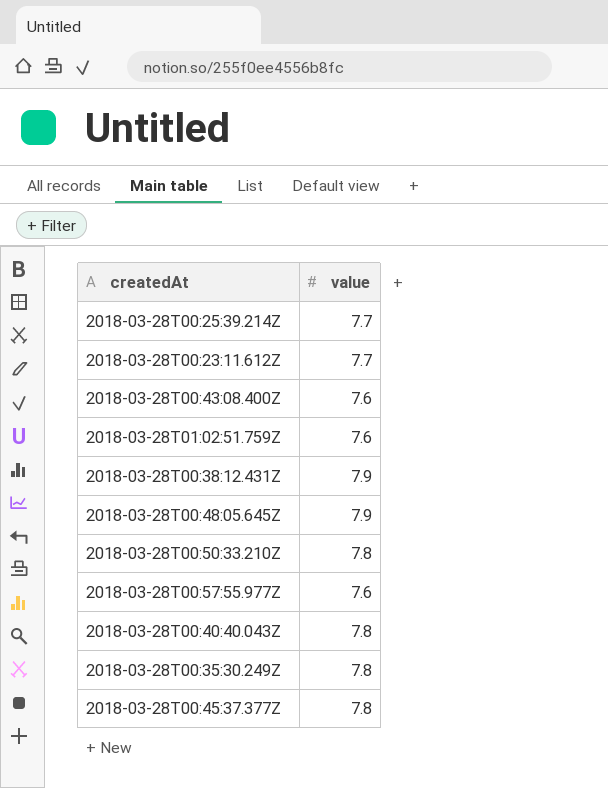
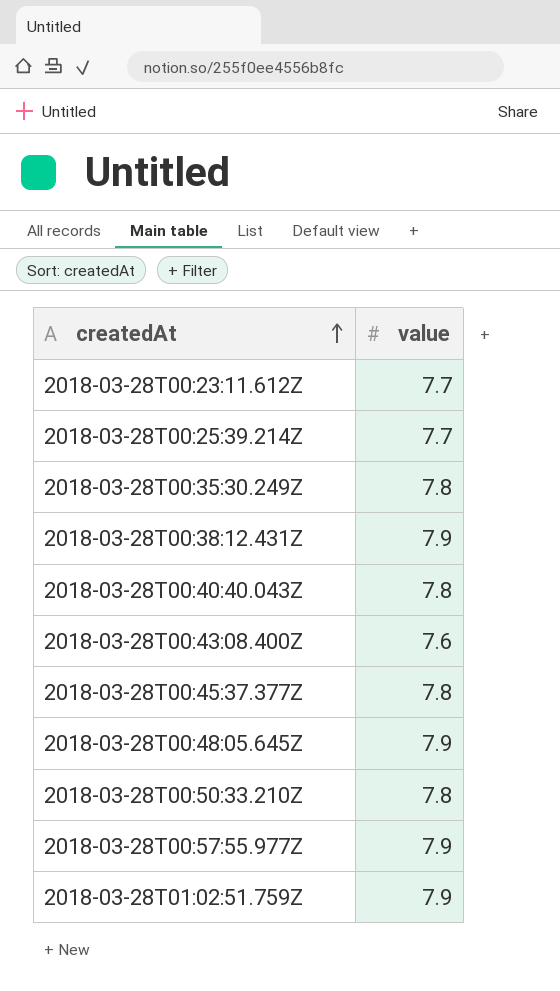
row order: none -> createdAt ascending
2018-03-28T00:57:55.977Z | value: 7.6 -> 7.9
2018-03-28T01:02:51.759Z | value: 7.6 -> 7.9

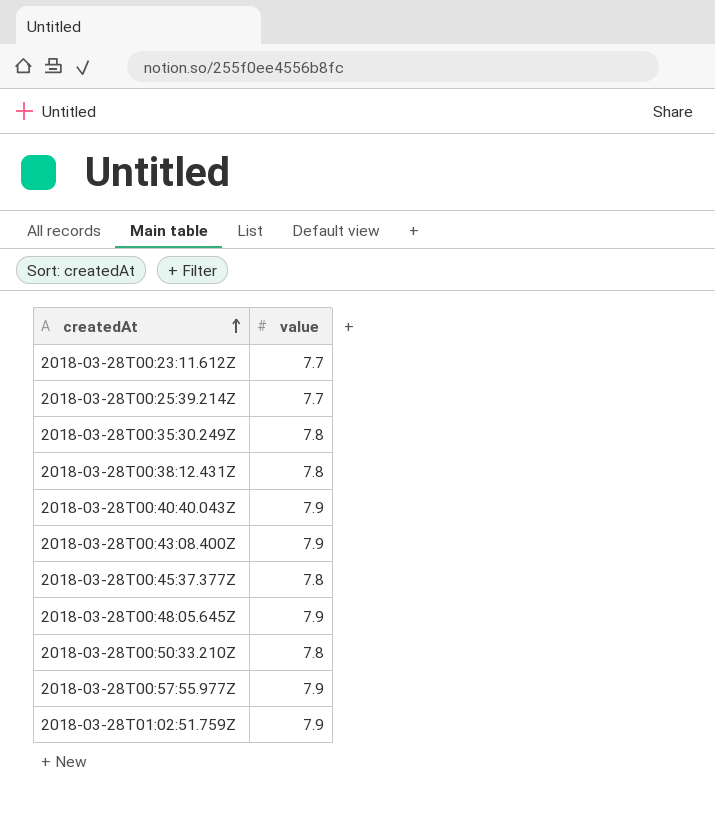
2018-03-28T00:38:12.431Z | value: 7.9 -> 7.8
2018-03-28T00:40:40.043Z | value: 7.8 -> 7.9
2018-03-28T00:43:08.400Z | value: 7.6 -> 7.9

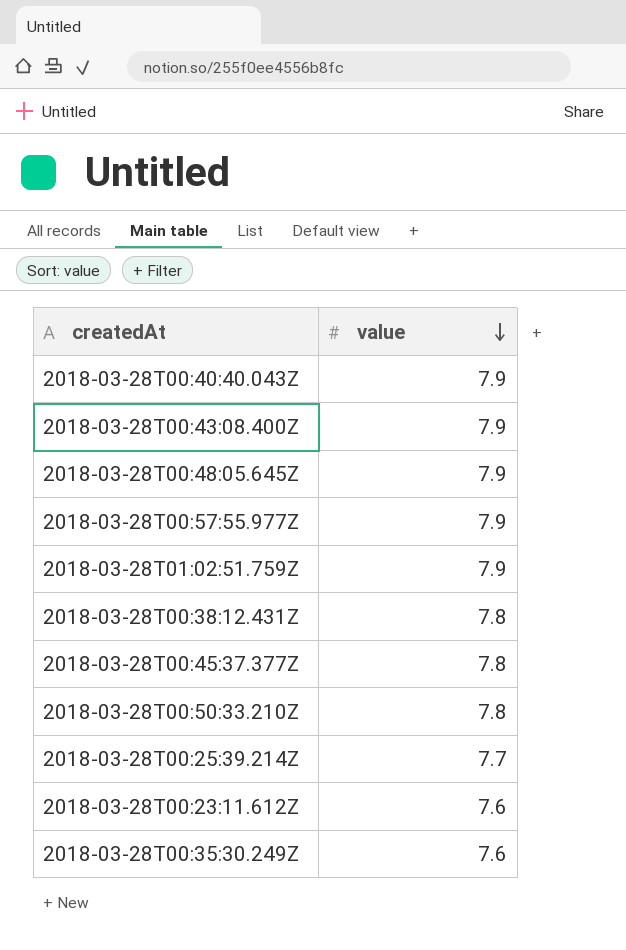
row order: createdAt ascending -> value descending
2018-03-28T00:23:11.612Z | value: 7.7 -> 7.6
2018-03-28T00:35:30.249Z | value: 7.8 -> 7.6

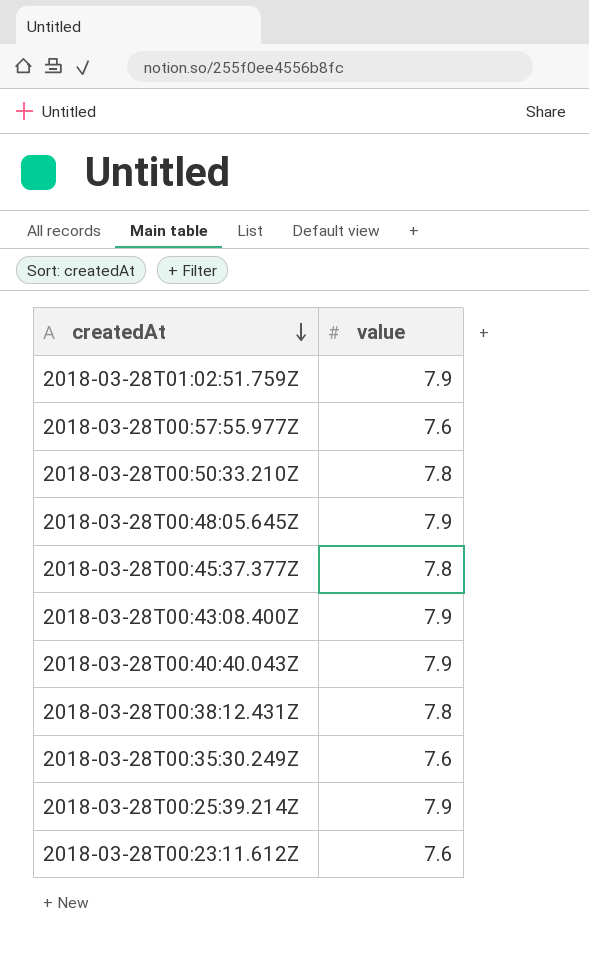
row order: value descending -> createdAt descending
2018-03-28T00:57:55.977Z | value: 7.9 -> 7.6
2018-03-28T00:25:39.214Z | value: 7.7 -> 7.9

